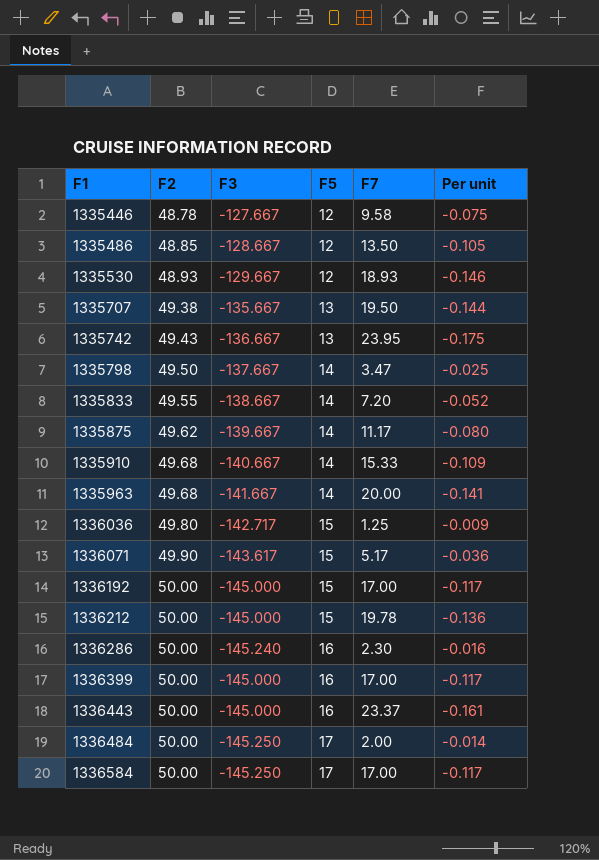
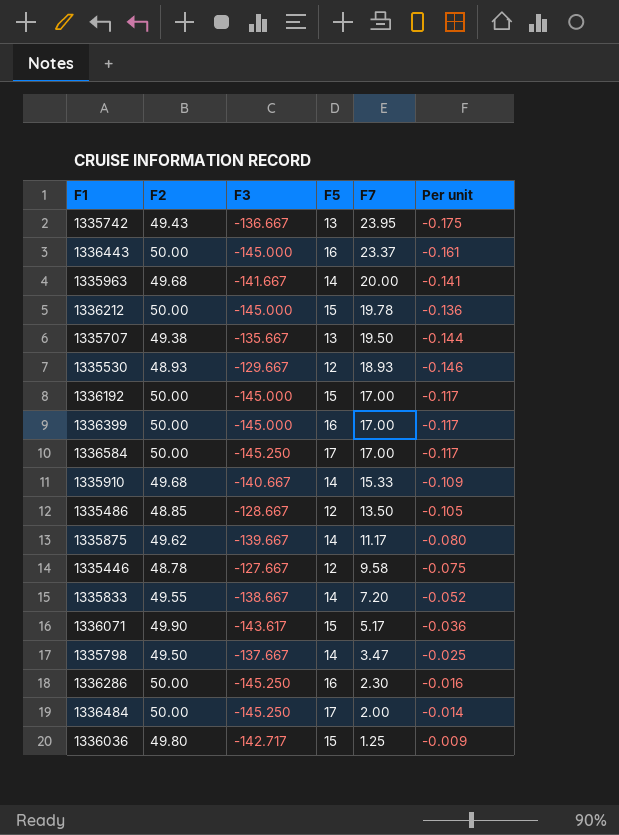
row order: F1 ascending -> F7 descending
1336286 | F3: -145.240 -> -145.250

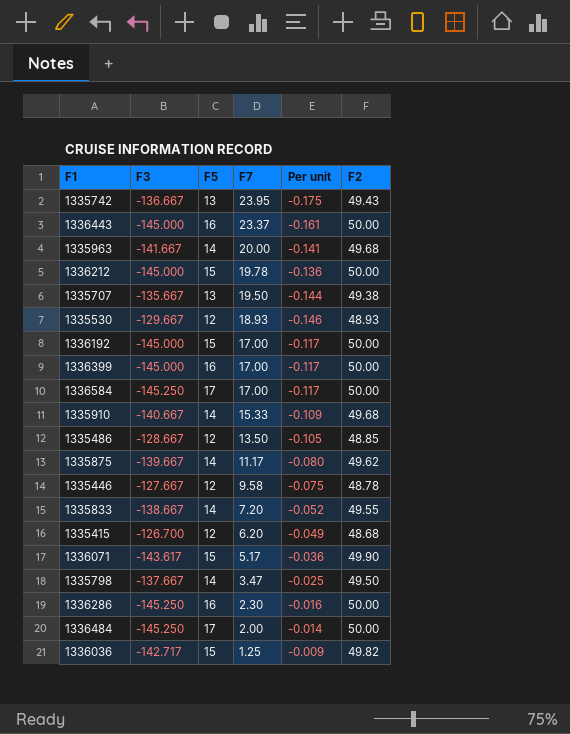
column F2 | position: 2 -> 6
row 1335415: none -> -126.700 | 12 | 6.20 | -0.049 | 48.68
1336036 | F2: 49.80 -> 49.82

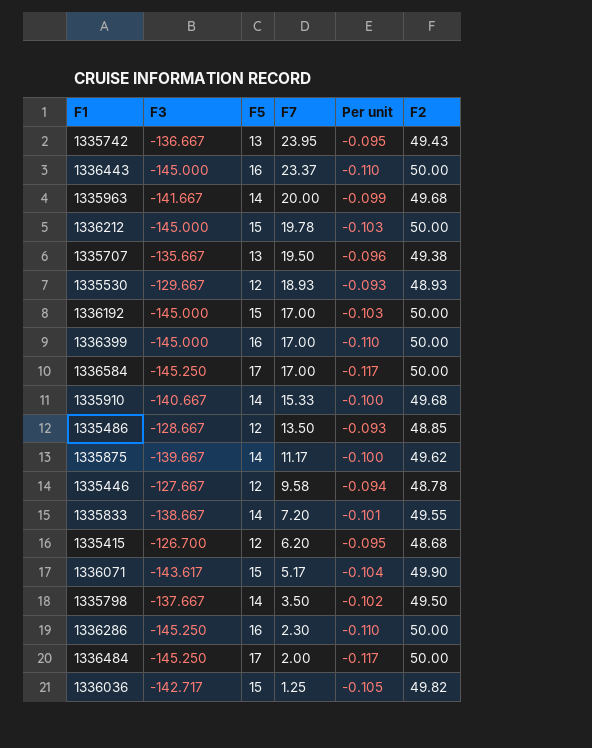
column Per unit | formula: [F7] / [F3] -> [F5] / [F3]
1335798 | F7: 3.47 -> 3.50

